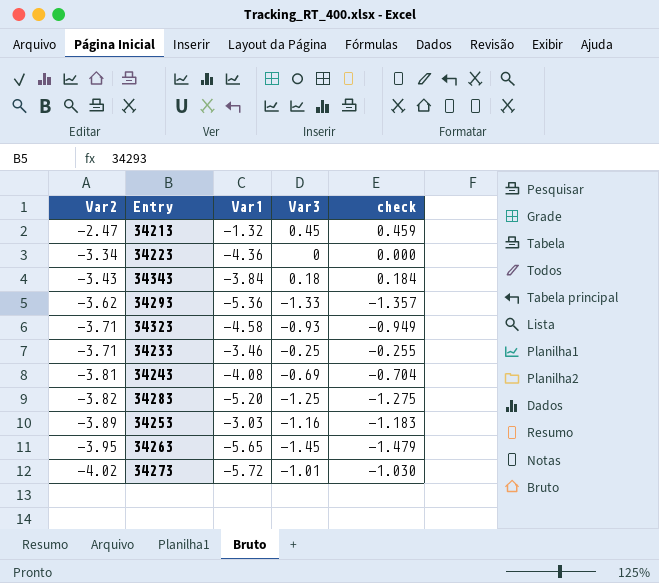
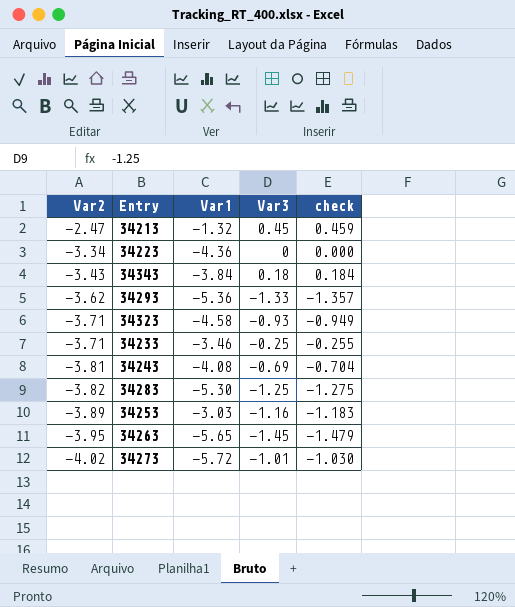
34283 | Var1: -5.20 -> -5.30

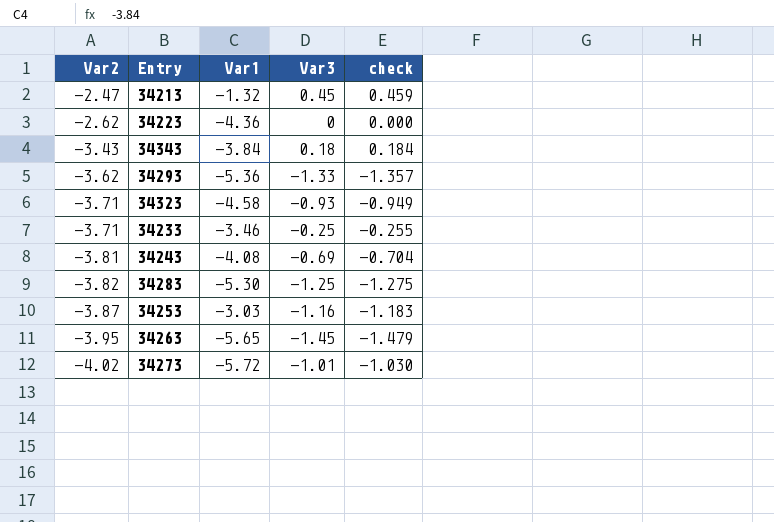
34223 | Var2: -3.34 -> -2.62
34253 | Var2: -3.89 -> -3.87

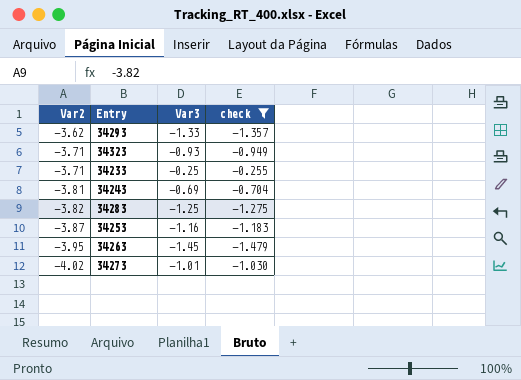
filter: none -> check <= -0.255
column Var1 | position: 3 -> none

